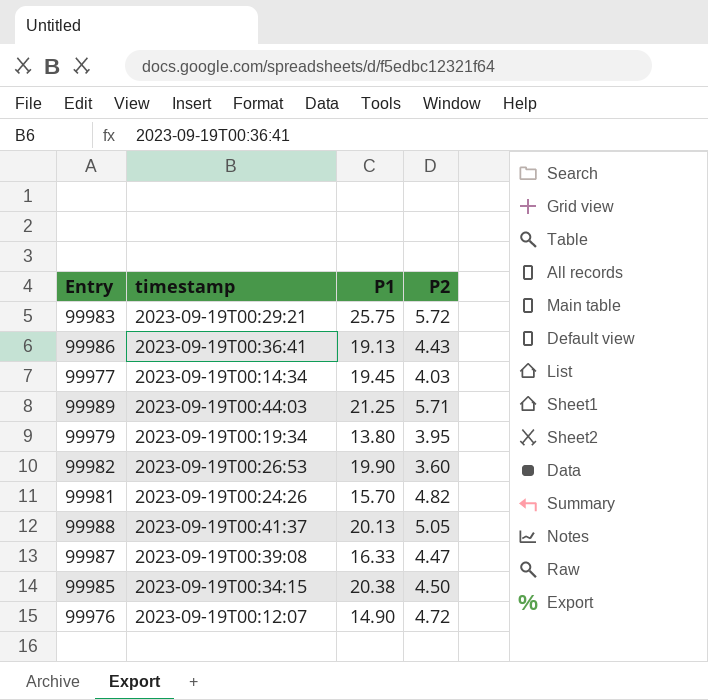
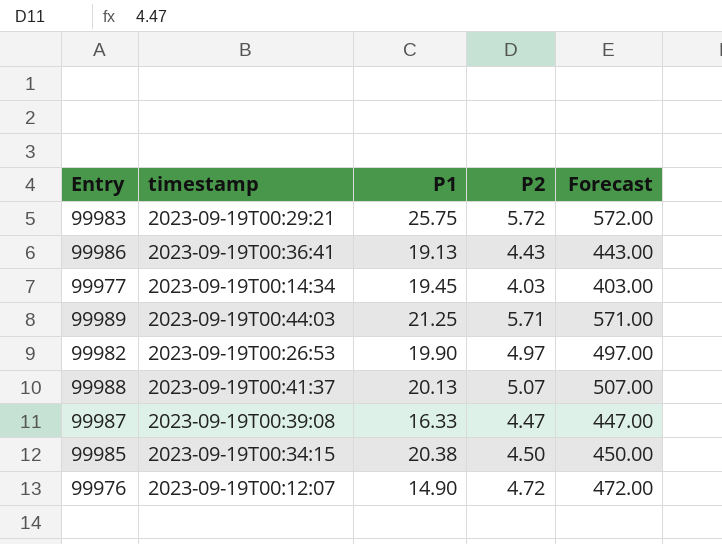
column Forecast | formula: none -> [P2] * 100
row 99979: 2023-09-19T00:19:34 | 13.80 | 3.95 -> none
row 99981: 2023-09-19T00:24:26 | 15.70 | 4.82 -> none
99982 | P2: 3.60 -> 4.97
99988 | P2: 5.05 -> 5.07

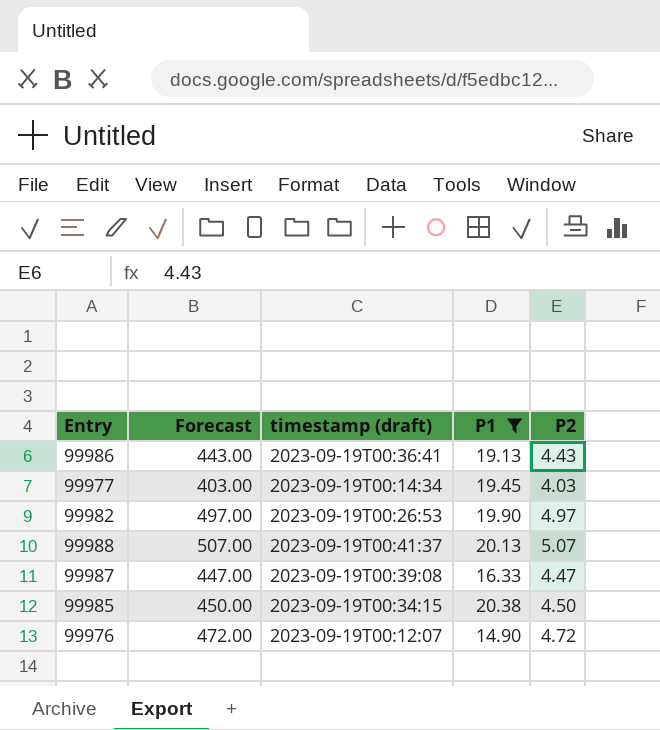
filter: none -> P1 <= 20.38
column Forecast | position: 5 -> 2
column name: timestamp -> timestamp (draft)

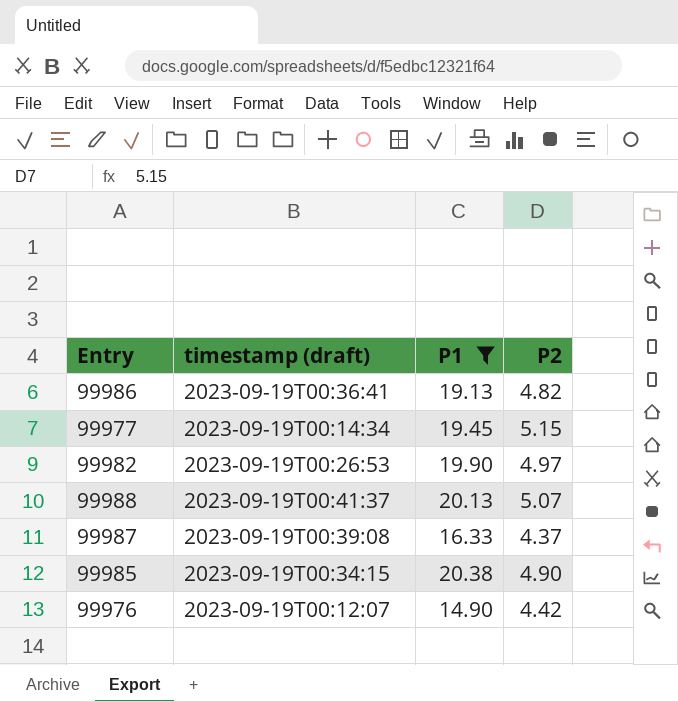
column Forecast | formula: [P2] * 100 -> none
99986 | P2: 4.43 -> 4.82
99977 | P2: 4.03 -> 5.15
99987 | P2: 4.47 -> 4.37
99985 | P2: 4.50 -> 4.90
99976 | P2: 4.72 -> 4.42

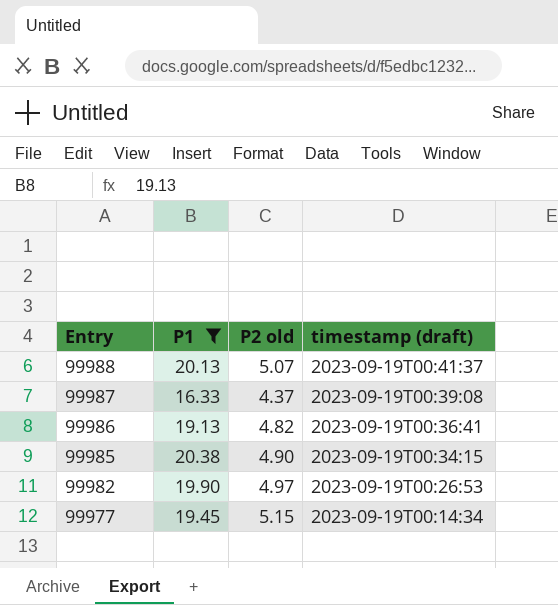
row order: none -> Entry descending
column name: P2 -> P2 old
column timestamp (draft) | position: 2 -> 4
row 99976: 2023-09-19T00:12:07 | 14.90 | 4.42 -> none

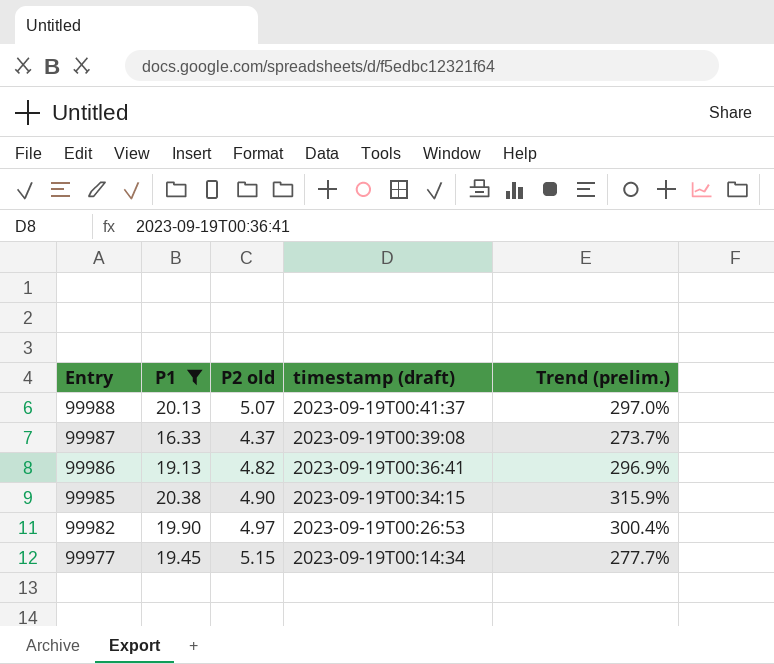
column Trend (prelim.) | formula: none -> ([P1] - [P2 old]) / [P2 old]

